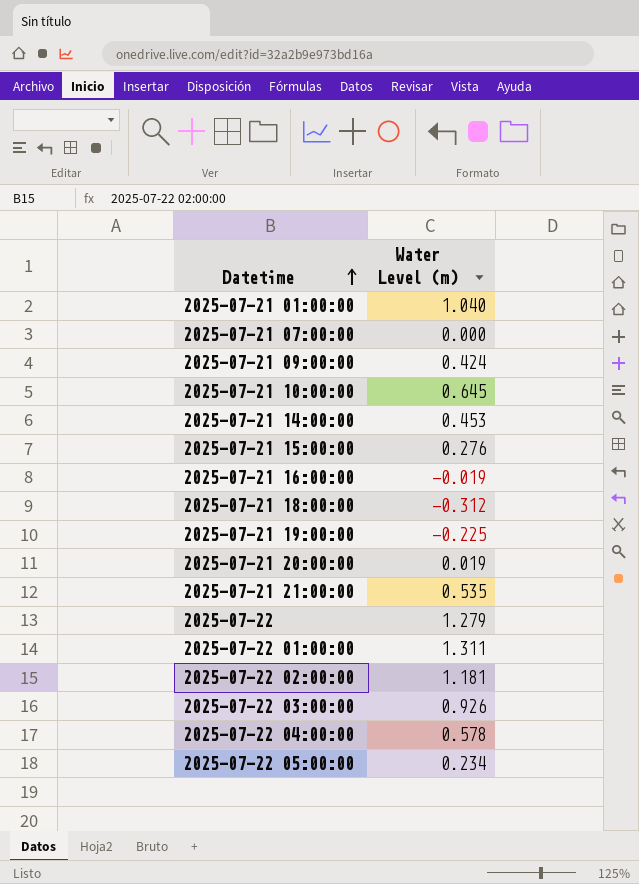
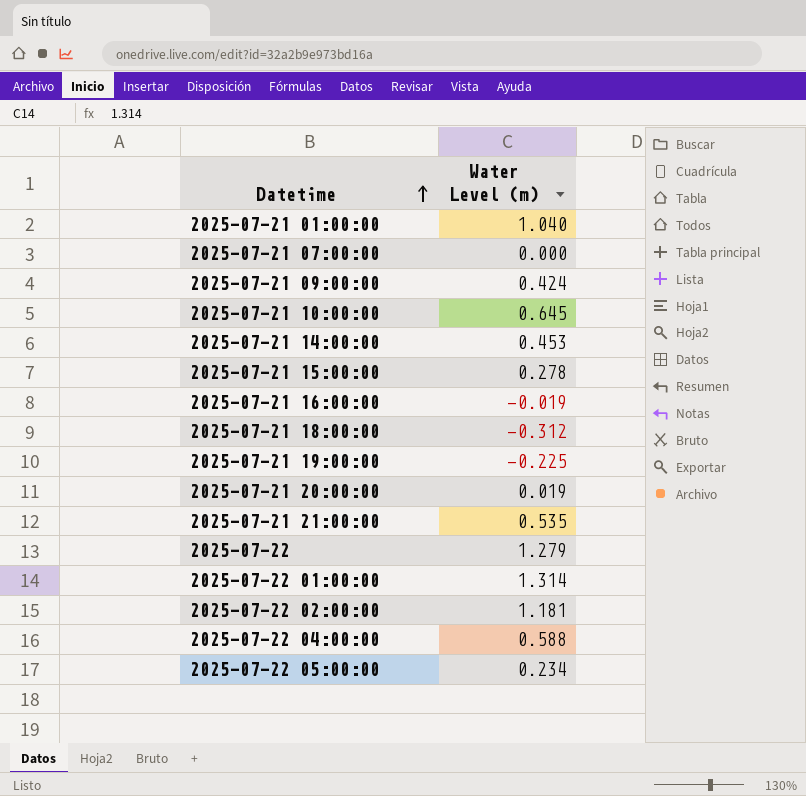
row 2025-07-22 03:00:00: 0.926 -> none
2025-07-21 15:00:00 | Water Level (m): 0.276 -> 0.278
2025-07-22 01:00:00 | Water Level (m): 1.311 -> 1.314
2025-07-22 04:00:00 | Water Level (m): 0.578 -> 0.588

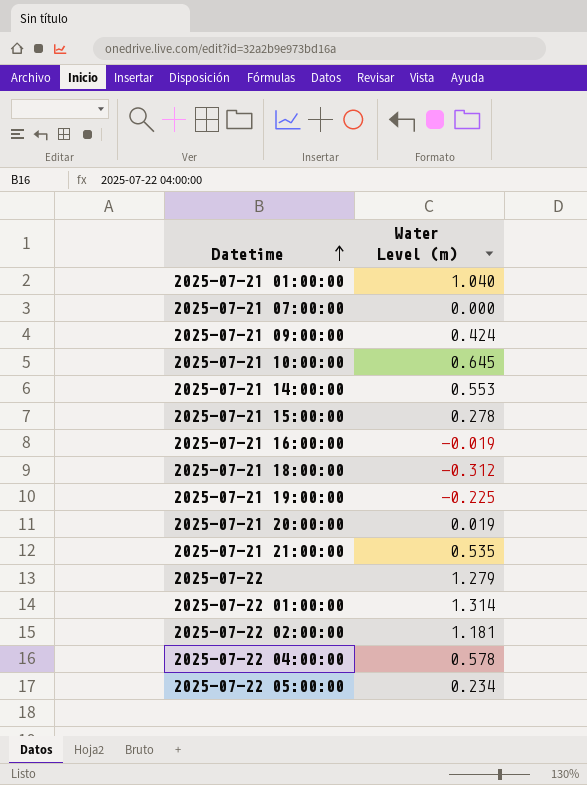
2025-07-21 14:00:00 | Water Level (m): 0.453 -> 0.553
2025-07-22 04:00:00 | Water Level (m): 0.588 -> 0.578

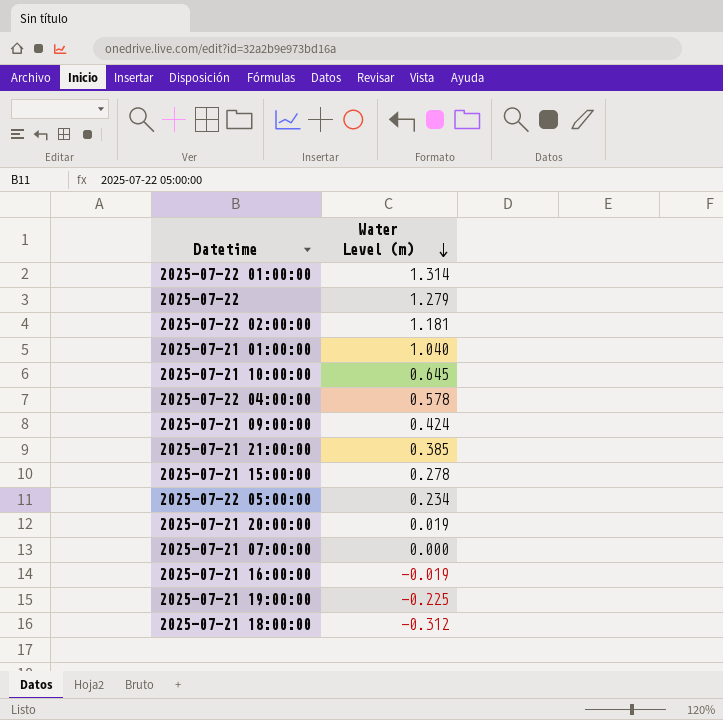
row order: Datetime ascending -> Water Level (m) descending
row 2025-07-21 14:00:00: 0.553 -> none
2025-07-21 21:00:00 | Water Level (m): 0.535 -> 0.385

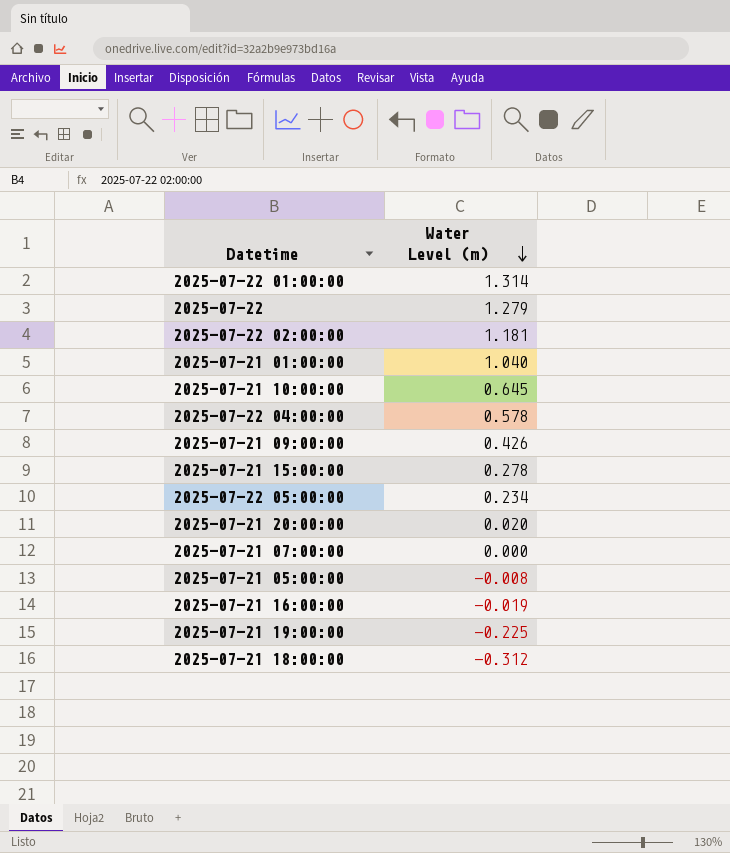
row 2025-07-21 21:00:00: 0.385 -> none
2025-07-21 09:00:00 | Water Level (m): 0.424 -> 0.426
2025-07-21 20:00:00 | Water Level (m): 0.019 -> 0.020
row 2025-07-21 05:00:00: none -> -0.008

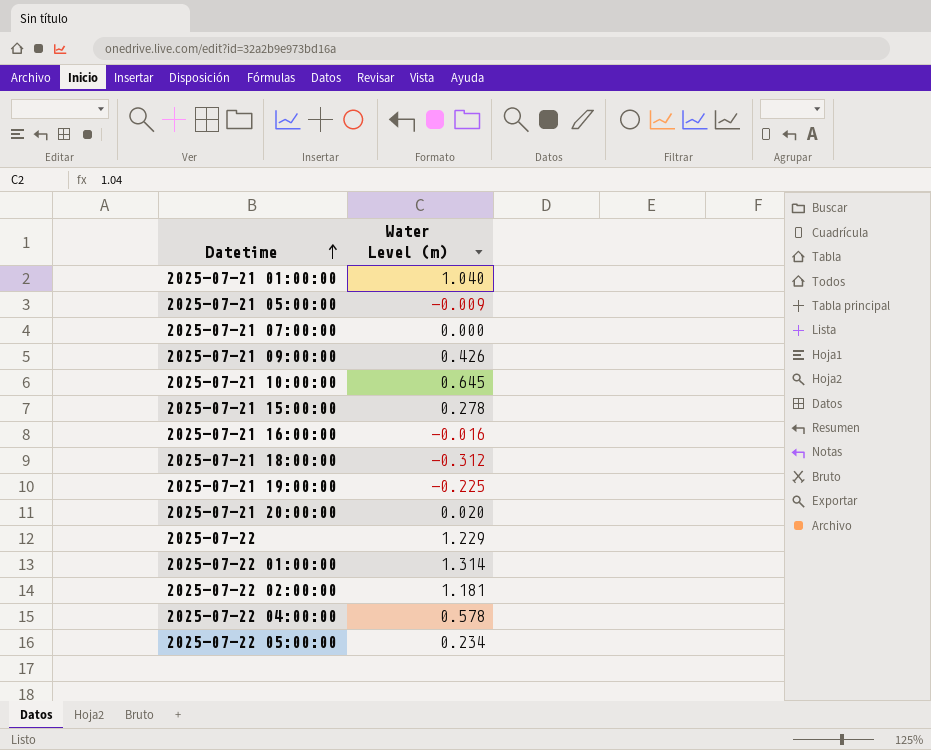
row order: Water Level (m) descending -> Datetime ascending
2025-07-21 05:00:00 | Water Level (m): -0.008 -> -0.009
2025-07-21 16:00:00 | Water Level (m): -0.019 -> -0.016
2025-07-22 | Water Level (m): 1.279 -> 1.229

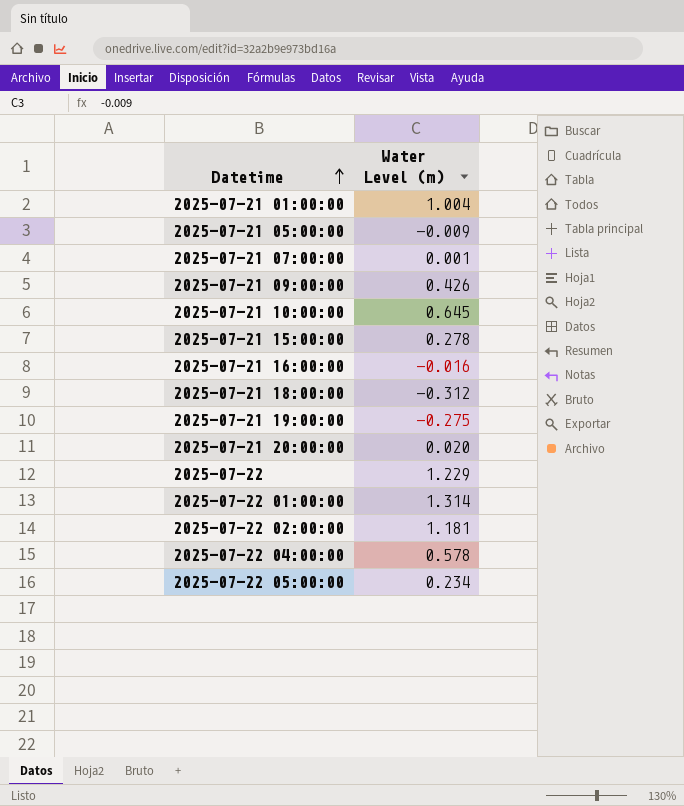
2025-07-21 01:00:00 | Water Level (m): 1.040 -> 1.004
2025-07-21 07:00:00 | Water Level (m): 0.000 -> 0.001
2025-07-21 19:00:00 | Water Level (m): -0.225 -> -0.275

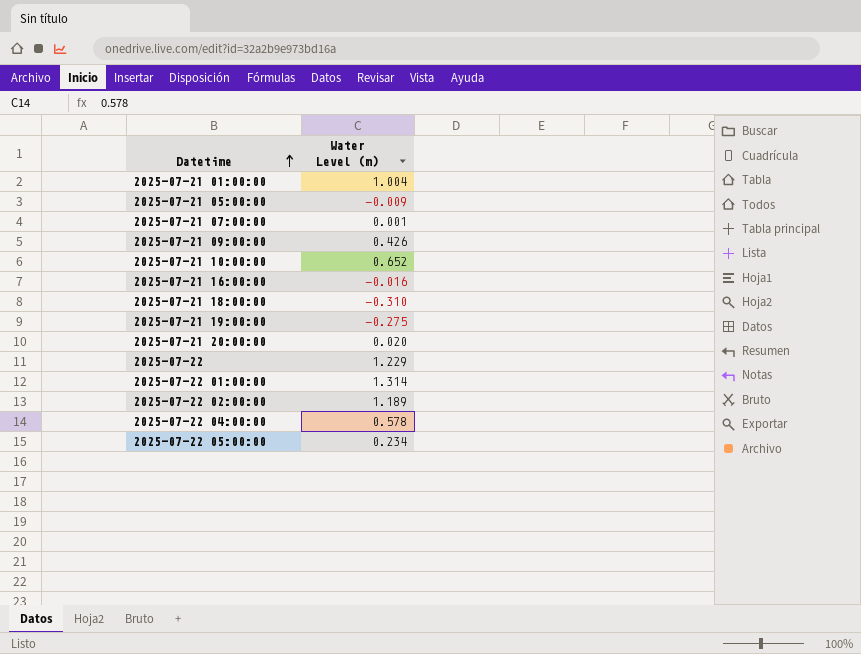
row 2025-07-21 15:00:00: 0.278 -> none
2025-07-21 10:00:00 | Water Level (m): 0.645 -> 0.652
2025-07-21 18:00:00 | Water Level (m): -0.312 -> -0.310
2025-07-22 02:00:00 | Water Level (m): 1.181 -> 1.189

